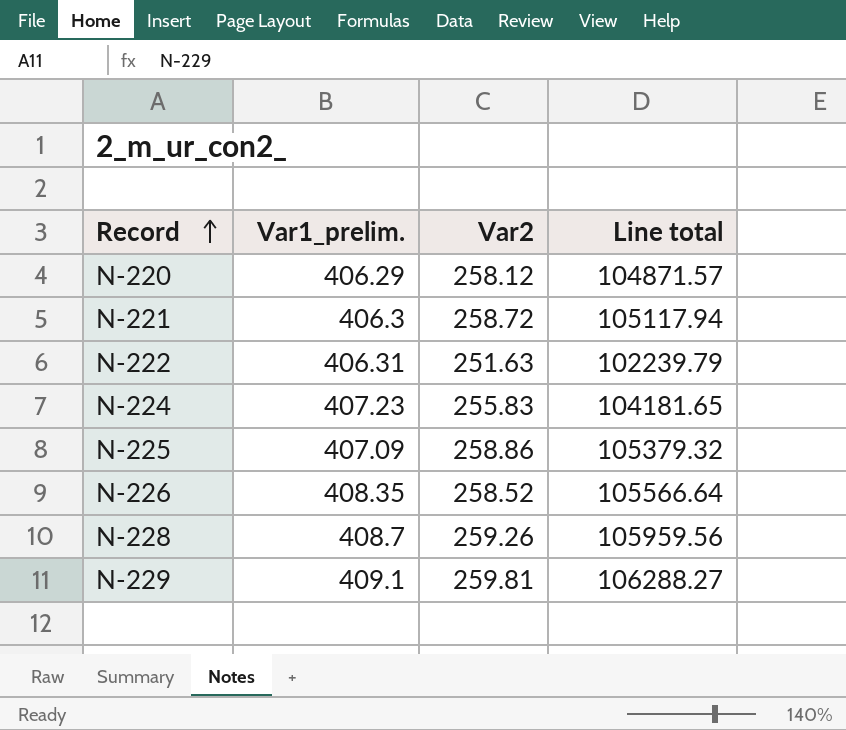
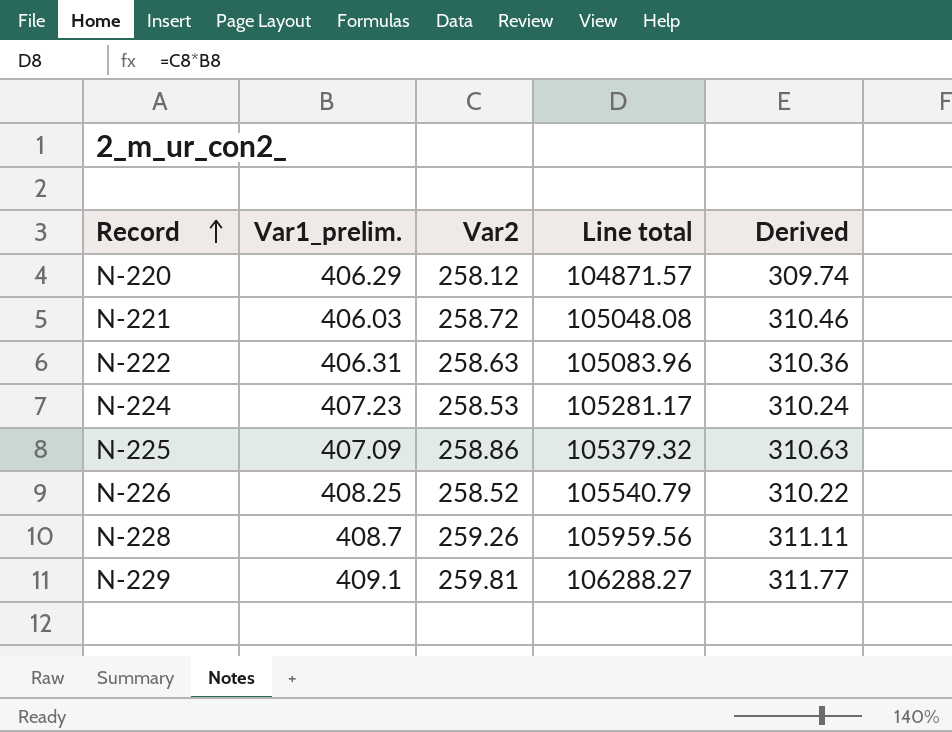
column Derived | formula: none -> [Var2] * 1.2
N-221 | Var1_prelim.: 406.3 -> 406.03
N-221 | Line total: 105117.94 -> 105048.08
N-222 | Var2: 251.63 -> 258.63
N-222 | Line total: 102239.79 -> 105083.96
N-224 | Var2: 255.83 -> 258.53
N-224 | Line total: 104181.65 -> 105281.17
N-226 | Var1_prelim.: 408.35 -> 408.25
N-226 | Line total: 105566.64 -> 105540.79

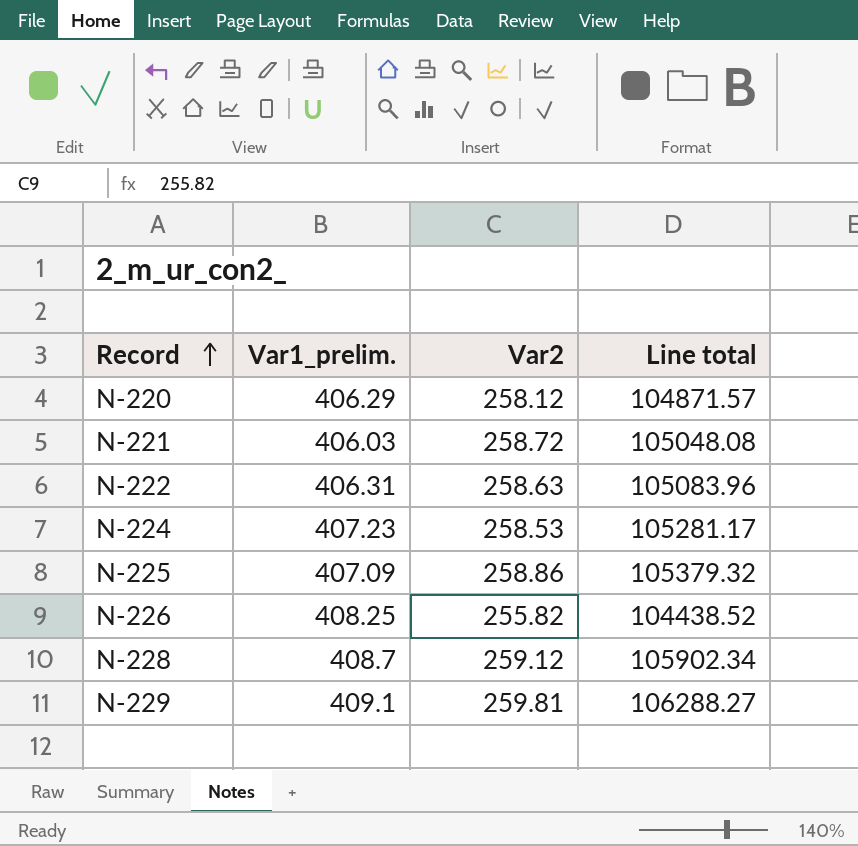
column Derived | formula: [Var2] * 1.2 -> none
N-226 | Var2: 258.52 -> 255.82
N-226 | Line total: 105540.79 -> 104438.52
N-228 | Var2: 259.26 -> 259.12
N-228 | Line total: 105959.56 -> 105902.34

